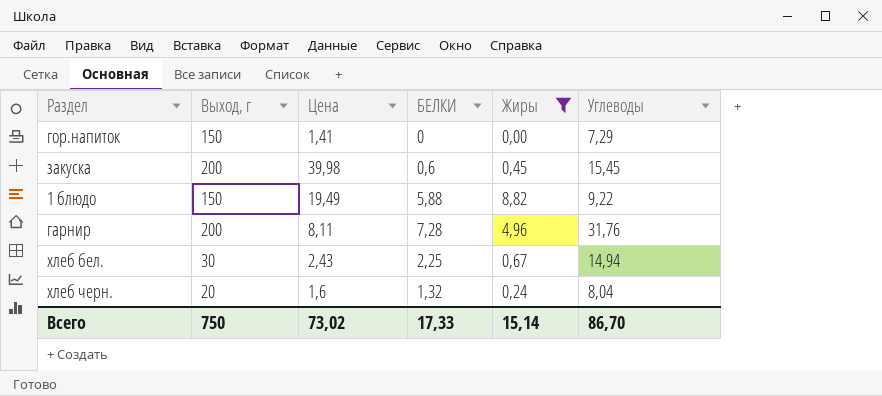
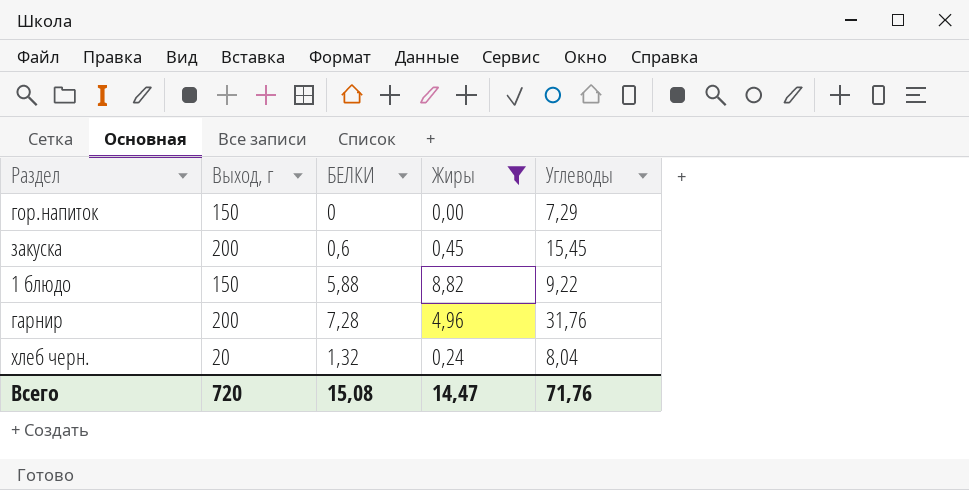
column Цена | position: 3 -> none
row хлеб бел.: 30 | 2,43 | 2,25 | 0,67 | 14,94 -> none
Всего | Выход, г: 750 -> 720
Всего | БЕЛКИ: 17,33 -> 15,08
Всего | Жиры: 15,14 -> 14,47
Всего | Углеводы: 86,70 -> 71,76

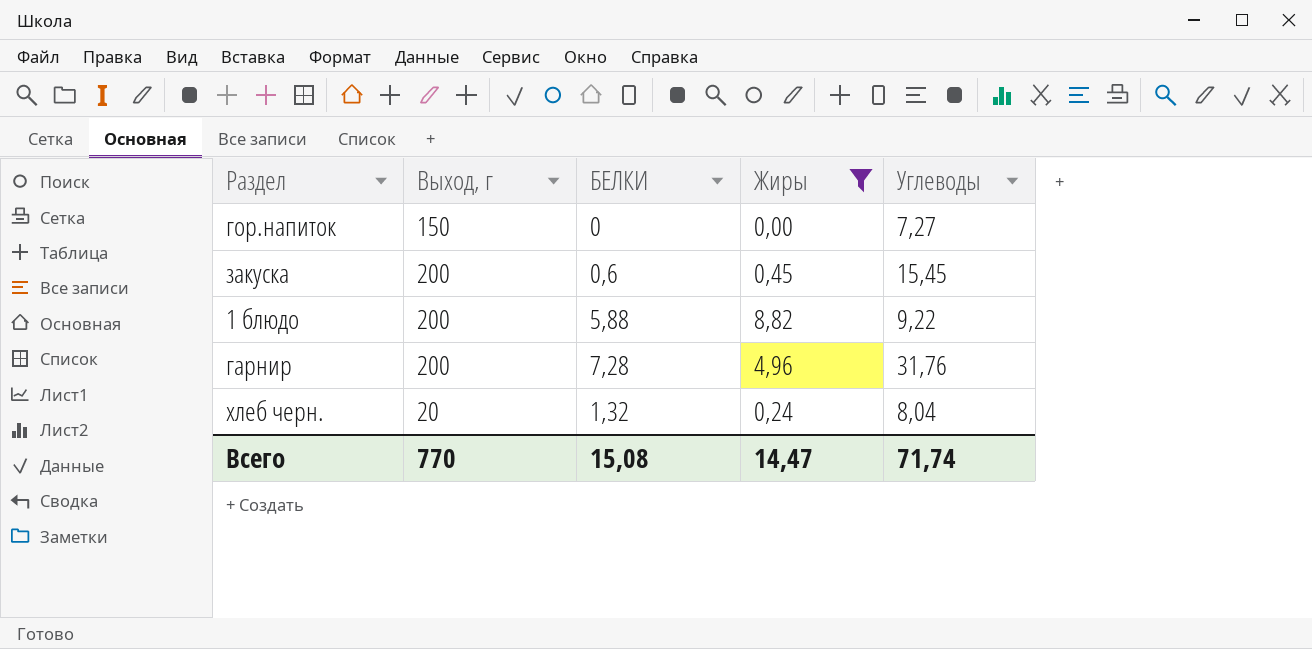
гор.напиток | Углеводы: 7,29 -> 7,27
1 блюдо | Выход, г: 150 -> 200
Всего | Выход, г: 720 -> 770
Всего | Углеводы: 71,76 -> 71,74

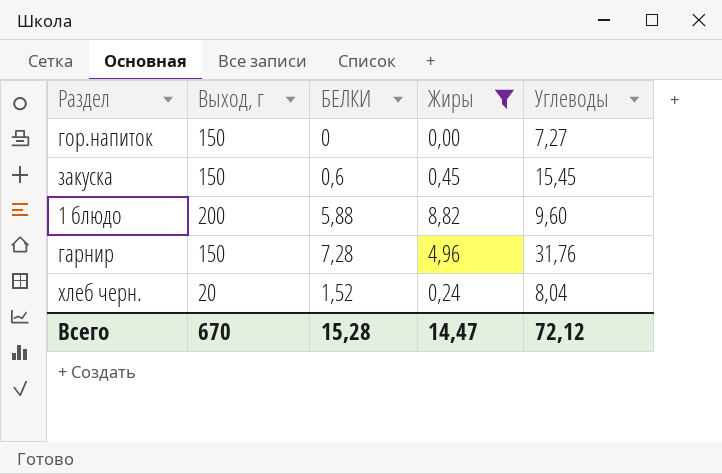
закуска | Выход, г: 200 -> 150
1 блюдо | Углеводы: 9,22 -> 9,60
гарнир | Выход, г: 200 -> 150
хлеб черн. | БЕЛКИ: 1,32 -> 1,52
Всего | Выход, г: 770 -> 670
Всего | БЕЛКИ: 15,08 -> 15,28
Всего | Углеводы: 71,74 -> 72,12

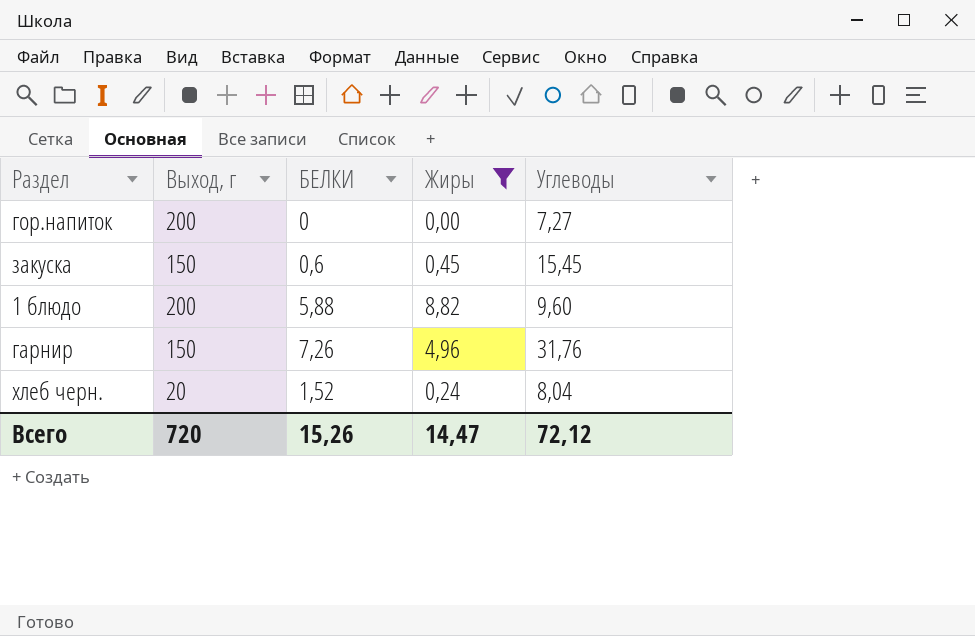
гор.напиток | Выход, г: 150 -> 200
гарнир | БЕЛКИ: 7,28 -> 7,26
Всего | Выход, г: 670 -> 720
Всего | БЕЛКИ: 15,28 -> 15,26

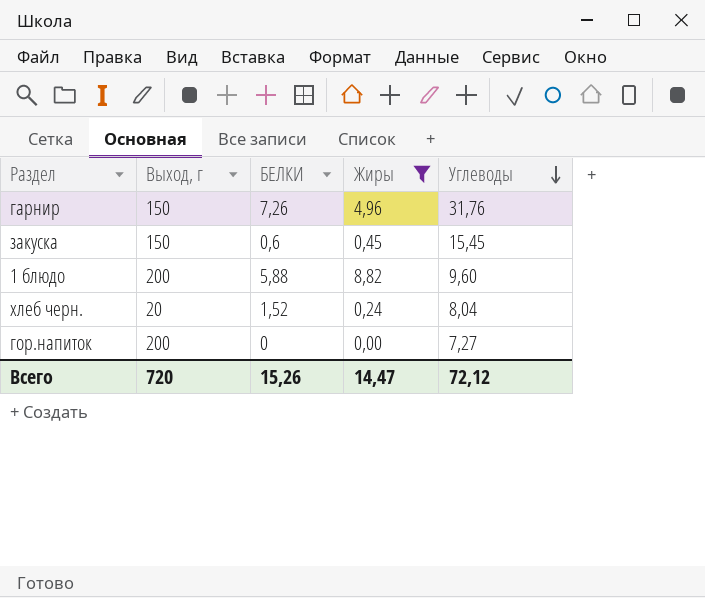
row order: none -> Углеводы descending

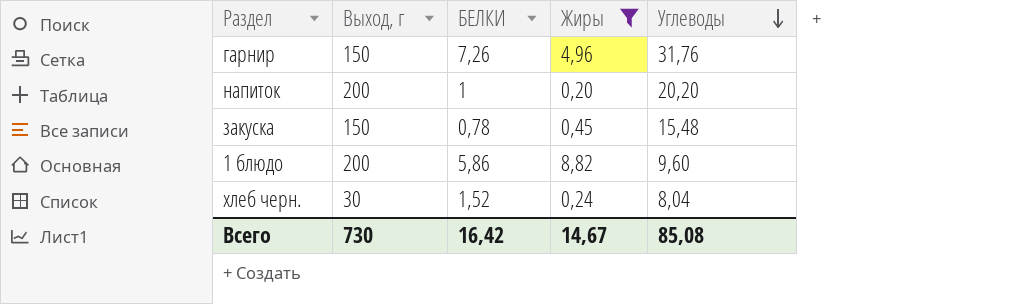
row гор.напиток: 200 | 0 | 0,00 | 7,27 -> none
row напиток: none -> 200 | 1 | 0,20 | 20,20
закуска | БЕЛКИ: 0,6 -> 0,78
закуска | Углеводы: 15,45 -> 15,48
1 блюдо | БЕЛКИ: 5,88 -> 5,86
хлеб черн. | Выход, г: 20 -> 30
Всего | Выход, г: 720 -> 730
Всего | БЕЛКИ: 15,26 -> 16,42
Всего | Жиры: 14,47 -> 14,67
Всего | Углеводы: 72,12 -> 85,08

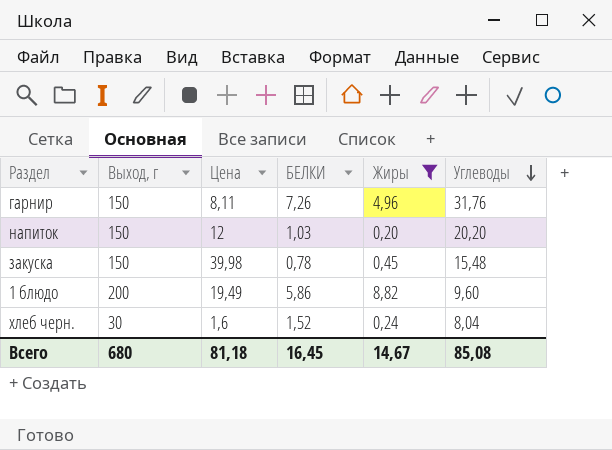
column Цена | position: none -> 3
напиток | Выход, г: 200 -> 150
напиток | БЕЛКИ: 1 -> 1,03
Всего | Выход, г: 730 -> 680
Всего | БЕЛКИ: 16,42 -> 16,45

